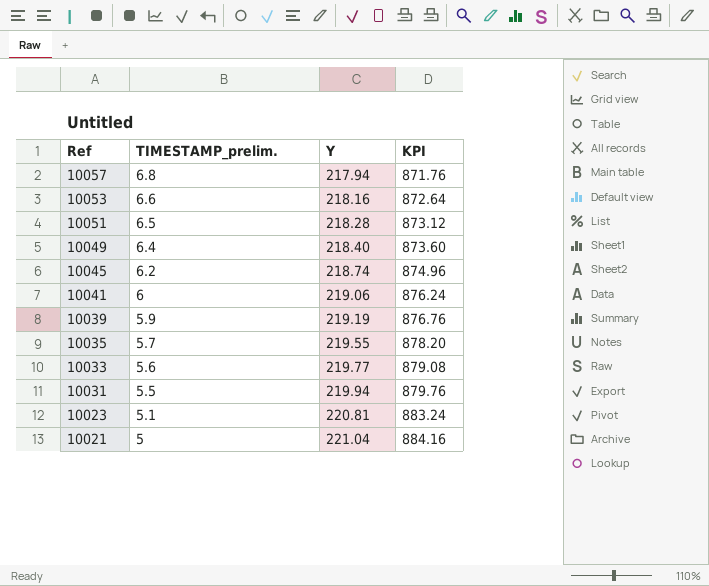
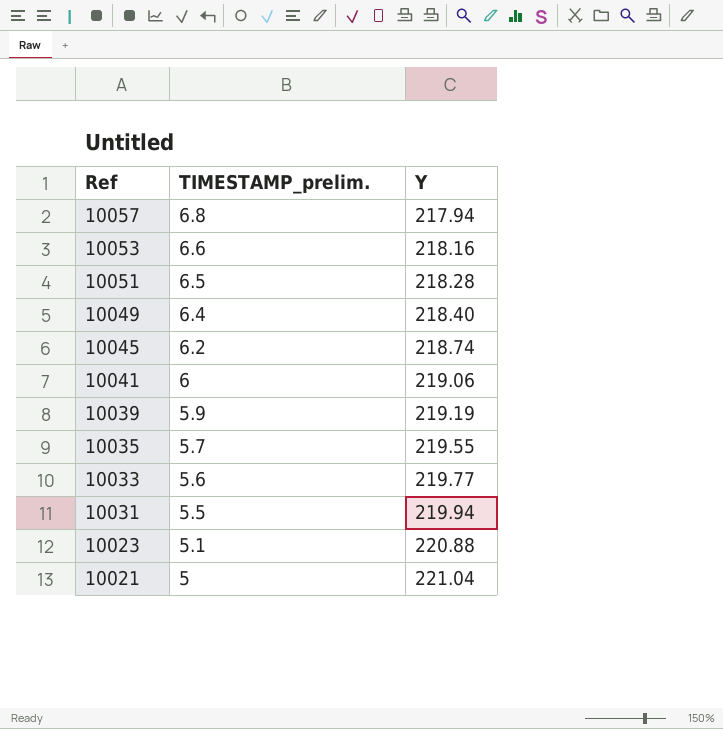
column KPI | formula: [Y] * 4 -> none
10023 | Y: 220.81 -> 220.88

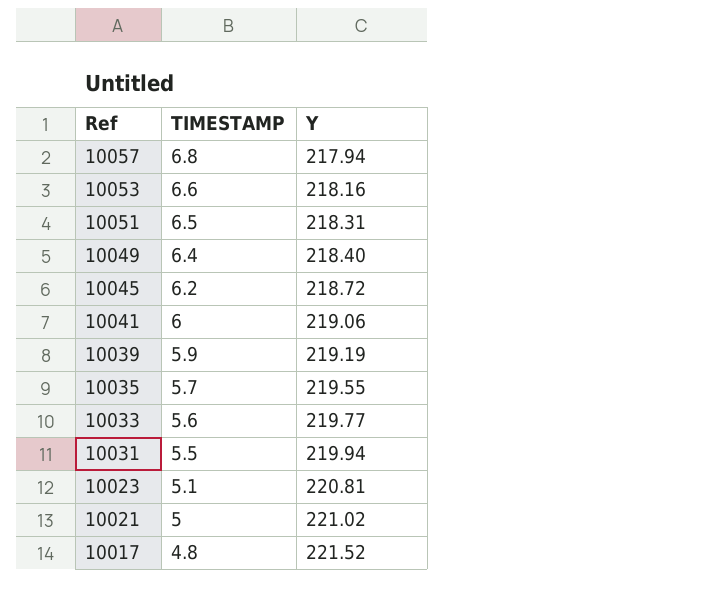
column name: TIMESTAMP_prelim. -> TIMESTAMP
10051 | Y: 218.28 -> 218.31
10045 | Y: 218.74 -> 218.72
10023 | Y: 220.88 -> 220.81
10021 | Y: 221.04 -> 221.02
row 10017: none -> 4.8 | 221.52

